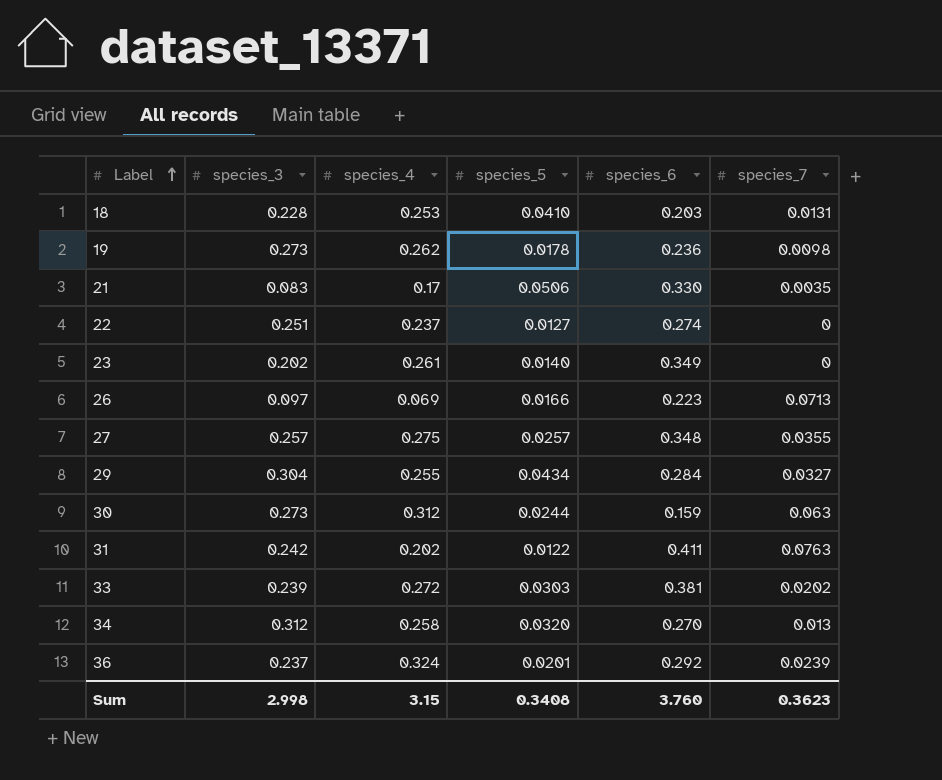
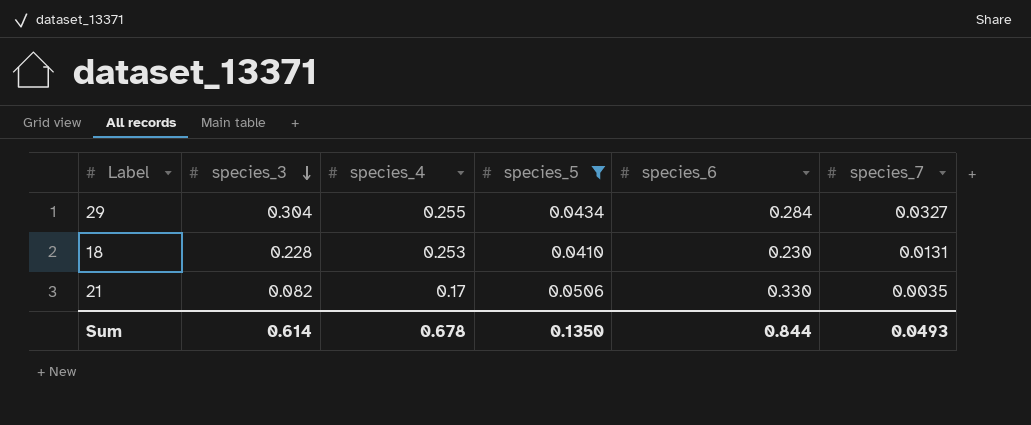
filter: none -> species_5 >= 0.0410
row order: Label ascending -> species_3 descending
18 | species_6: 0.203 -> 0.230
21 | species_3: 0.083 -> 0.082
Sum | species_3: 2.998 -> 0.614
Sum | species_4: 3.15 -> 0.678
Sum | species_5: 0.3408 -> 0.1350
Sum | species_6: 3.760 -> 0.844
Sum | species_7: 0.3623 -> 0.0493

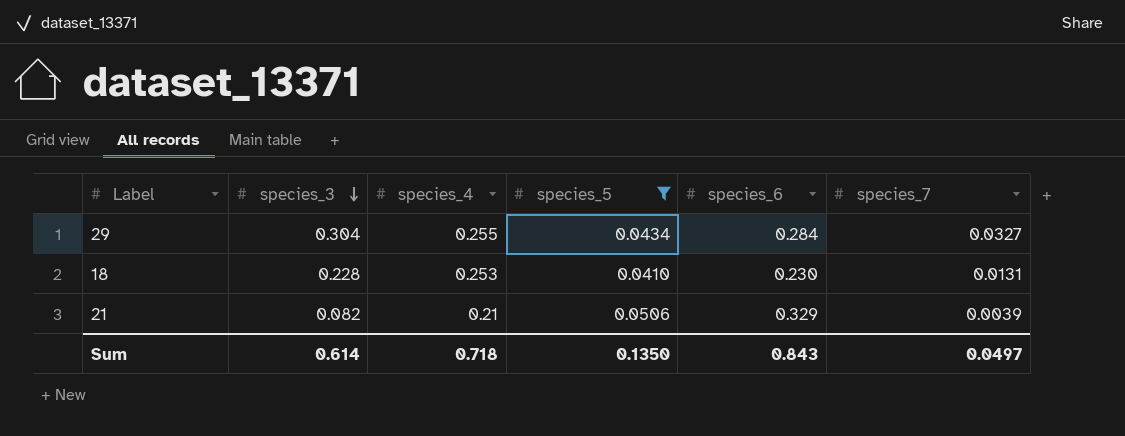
21 | species_4: 0.17 -> 0.21
21 | species_6: 0.330 -> 0.329
21 | species_7: 0.0035 -> 0.0039
Sum | species_4: 0.678 -> 0.718
Sum | species_6: 0.844 -> 0.843
Sum | species_7: 0.0493 -> 0.0497

